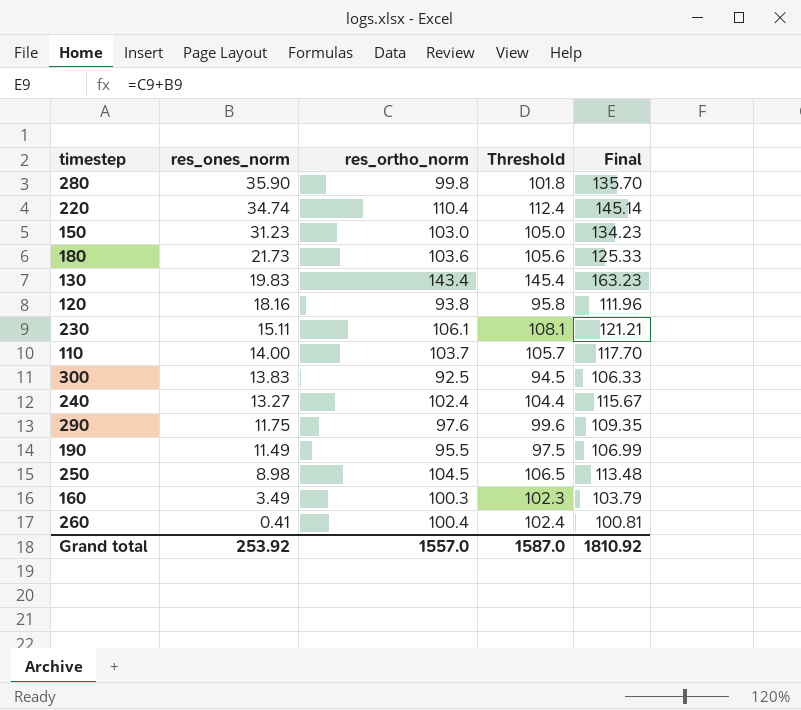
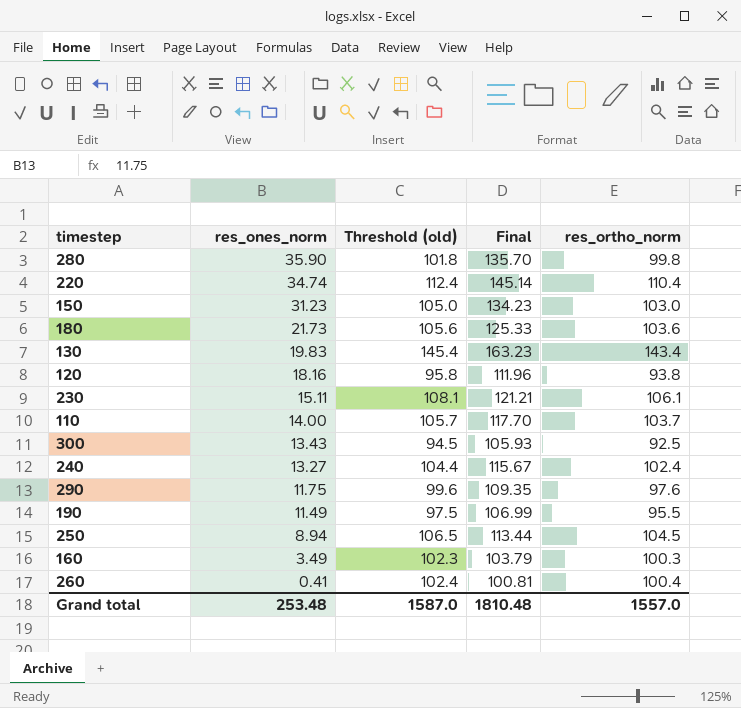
column name: Threshold -> Threshold (old)
column res_ortho_norm | position: 3 -> 5
300 | res_ones_norm: 13.83 -> 13.43
300 | Final: 106.33 -> 105.93
250 | res_ones_norm: 8.98 -> 8.94
250 | Final: 113.48 -> 113.44
Grand total | res_ones_norm: 253.92 -> 253.48
Grand total | Final: 1810.92 -> 1810.48

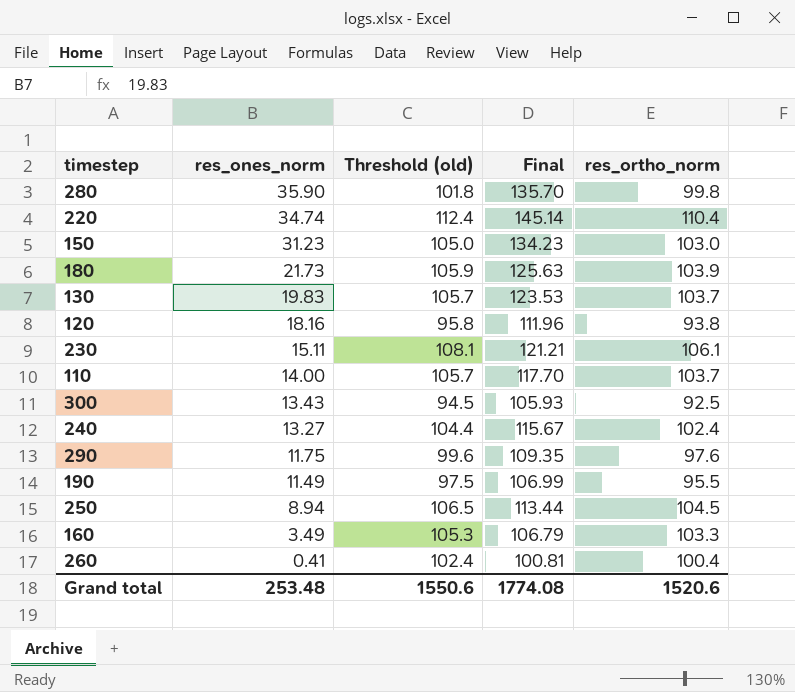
180 | Threshold (old): 105.6 -> 105.9
180 | Final: 125.33 -> 125.63
180 | res_ortho_norm: 103.6 -> 103.9
130 | Threshold (old): 145.4 -> 105.7
130 | Final: 163.23 -> 123.53
130 | res_ortho_norm: 143.4 -> 103.7
160 | Threshold (old): 102.3 -> 105.3
160 | Final: 103.79 -> 106.79
160 | res_ortho_norm: 100.3 -> 103.3
Grand total | Threshold (old): 1587.0 -> 1550.6
Grand total | Final: 1810.48 -> 1774.08
Grand total | res_ortho_norm: 1557.0 -> 1520.6

